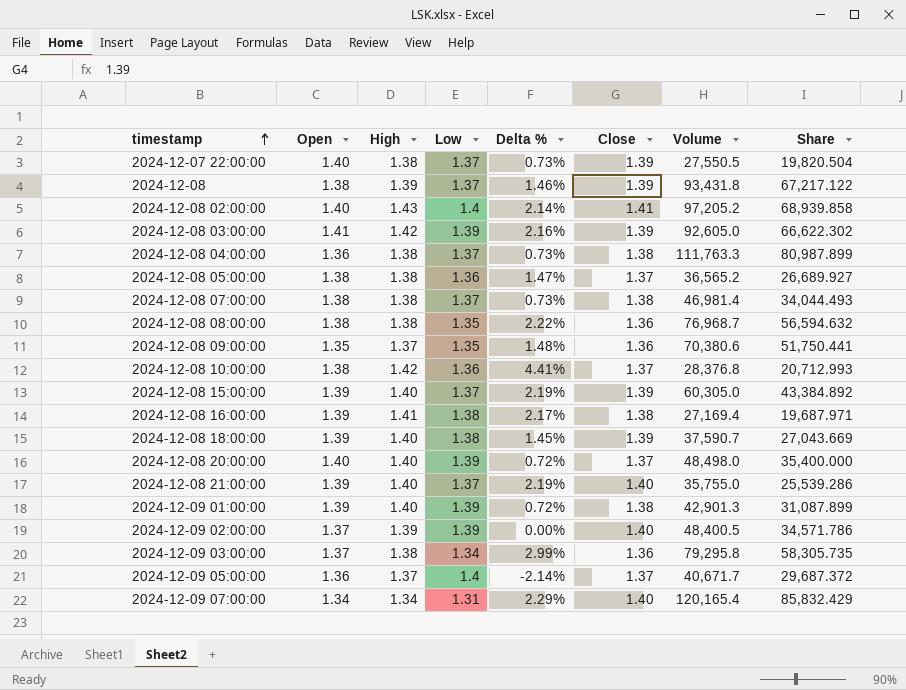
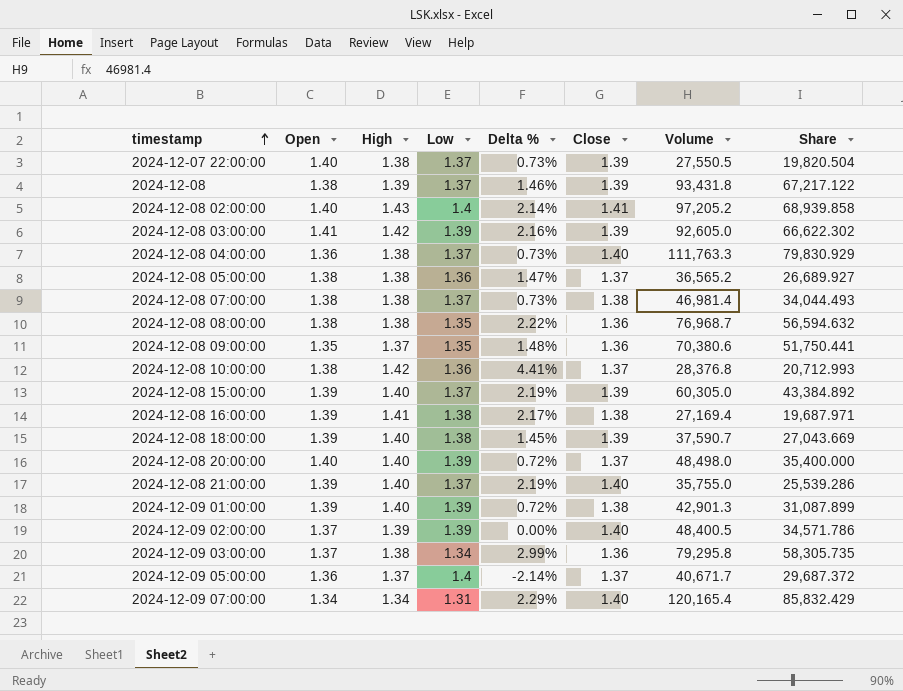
2024-12-08 04:00:00 | Close: 1.38 -> 1.40
2024-12-08 04:00:00 | Share: 80,987.899 -> 79,830.929

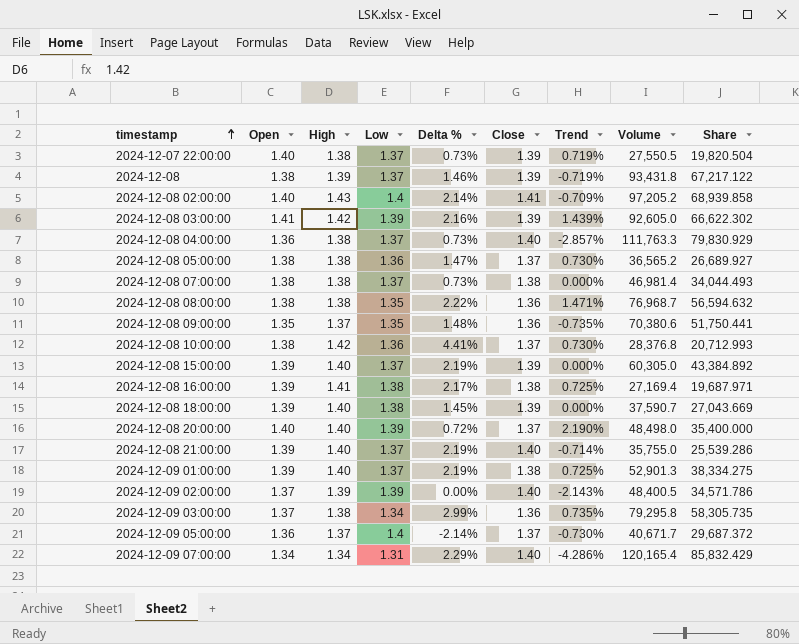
column Trend | formula: none -> ([Open] - [Close]) / [Close]
2024-12-09 01:00:00 | Low: 1.39 -> 1.37
2024-12-09 01:00:00 | Delta %: 0.72% -> 2.19%
2024-12-09 01:00:00 | Volume: 42,901.3 -> 52,901.3
2024-12-09 01:00:00 | Share: 31,087.899 -> 38,334.275

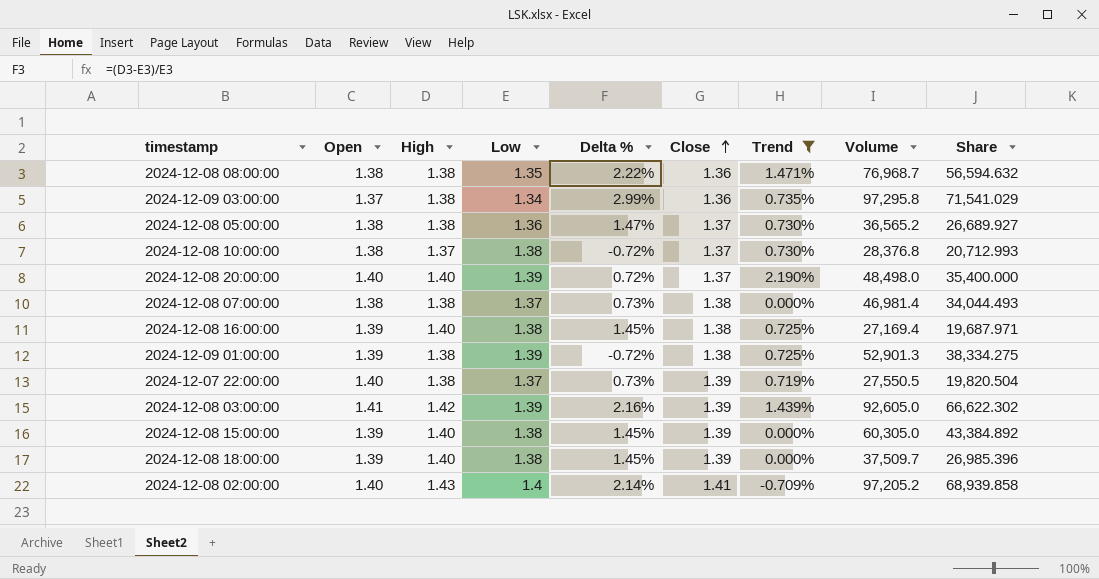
filter: none -> Trend >= -0.709%
row order: timestamp ascending -> Close ascending
2024-12-09 03:00:00 | Volume: 79,295.8 -> 97,295.8
2024-12-09 03:00:00 | Share: 58,305.735 -> 71,541.029
2024-12-08 10:00:00 | High: 1.42 -> 1.37
2024-12-08 10:00:00 | Low: 1.36 -> 1.38
2024-12-08 10:00:00 | Delta %: 4.41% -> -0.72%
2024-12-08 16:00:00 | High: 1.41 -> 1.40
2024-12-08 16:00:00 | Delta %: 2.17% -> 1.45%
2024-12-09 01:00:00 | High: 1.40 -> 1.38
2024-12-09 01:00:00 | Low: 1.37 -> 1.39
2024-12-09 01:00:00 | Delta %: 2.19% -> -0.72%
2024-12-08 15:00:00 | Low: 1.37 -> 1.38
2024-12-08 15:00:00 | Delta %: 2.19% -> 1.45%
2024-12-08 18:00:00 | Volume: 37,590.7 -> 37,509.7
2024-12-08 18:00:00 | Share: 27,043.669 -> 26,985.396

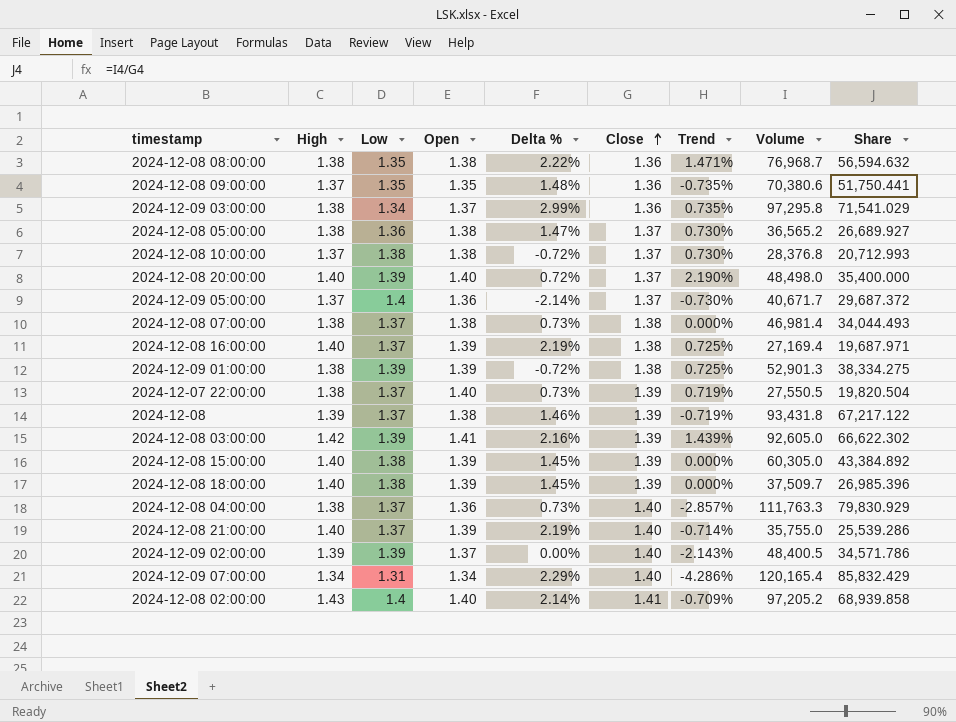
filter: Trend >= -0.709% -> none
column Open | position: 2 -> 4
2024-12-08 16:00:00 | Low: 1.38 -> 1.37
2024-12-08 16:00:00 | Delta %: 1.45% -> 2.19%

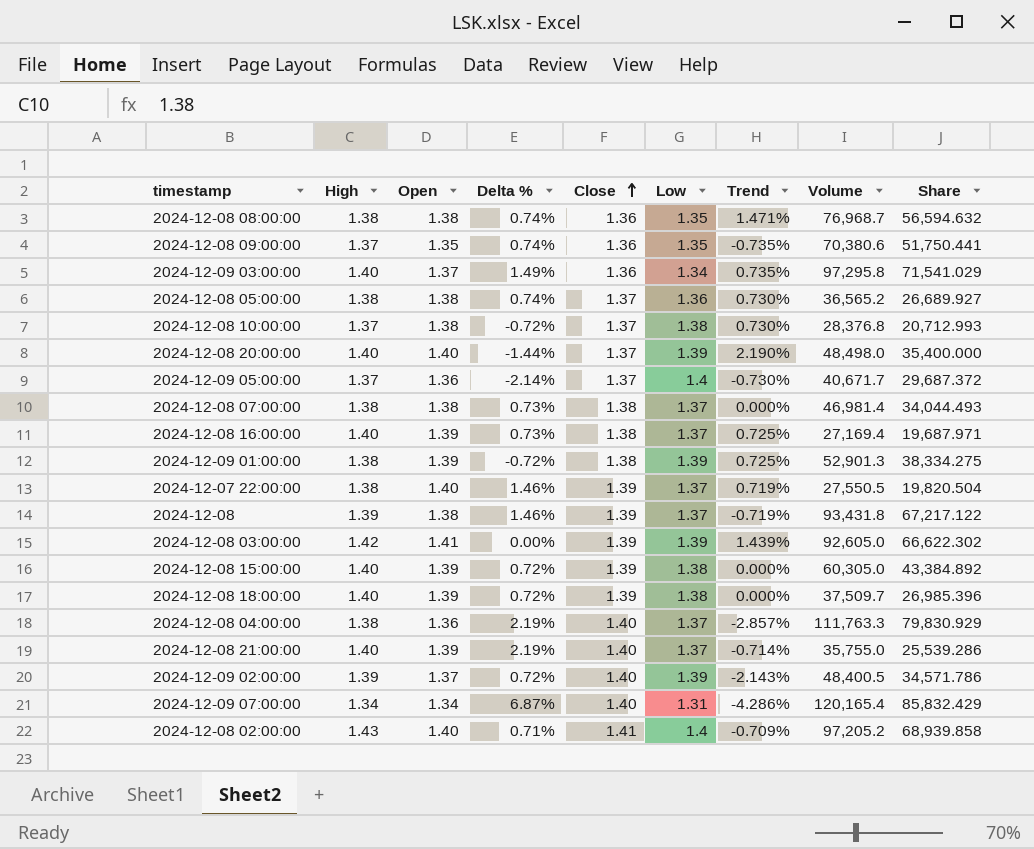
column Delta % | formula: ([High] - [Low]) / [Low] -> ([Close] - [Low]) / [Low]
column Low | position: 3 -> 6
2024-12-09 03:00:00 | High: 1.38 -> 1.40

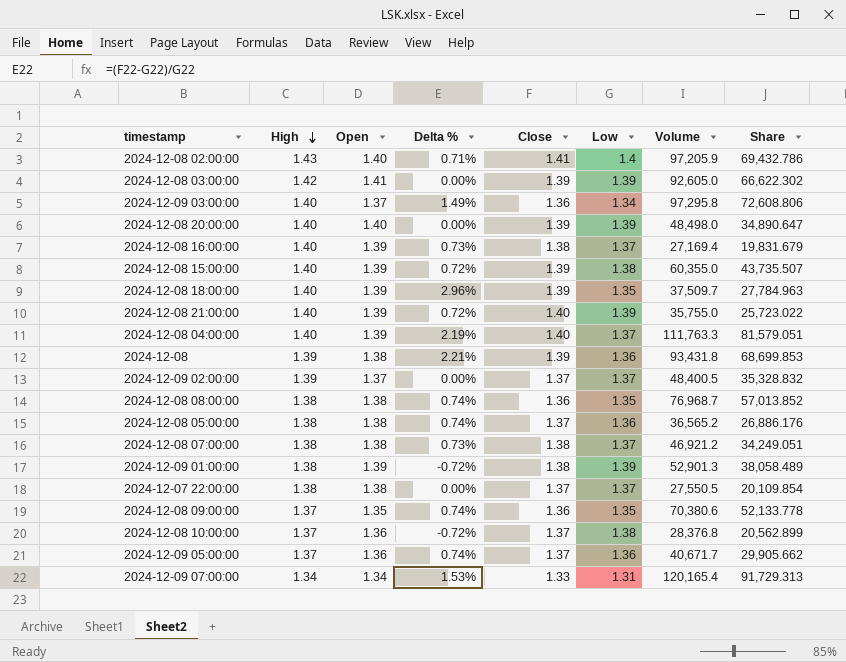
row order: Close ascending -> High descending
column Trend | formula: ([Open] - [Close]) / [Close] -> none
column Share | formula: [Volume] / [Close] -> [Volume] / [Low]
2024-12-08 02:00:00 | Volume: 97,205.2 -> 97,205.9
2024-12-08 20:00:00 | Delta %: -1.44% -> 0.00%
2024-12-08 20:00:00 | Close: 1.37 -> 1.39
2024-12-08 15:00:00 | Volume: 60,305.0 -> 60,355.0
2024-12-08 18:00:00 | Delta %: 0.72% -> 2.96%
2024-12-08 18:00:00 | Low: 1.38 -> 1.35
2024-12-08 21:00:00 | Delta %: 2.19% -> 0.72%
2024-12-08 21:00:00 | Low: 1.37 -> 1.39
2024-12-08 04:00:00 | High: 1.38 -> 1.40
2024-12-08 04:00:00 | Open: 1.36 -> 1.39
2024-12-08 | Delta %: 1.46% -> 2.21%
2024-12-08 | Low: 1.37 -> 1.36
2024-12-09 02:00:00 | Delta %: 0.72% -> 0.00%
2024-12-09 02:00:00 | Close: 1.40 -> 1.37
2024-12-09 02:00:00 | Low: 1.39 -> 1.37
2024-12-08 07:00:00 | Volume: 46,981.4 -> 46,921.2
2024-12-07 22:00:00 | Open: 1.40 -> 1.38
2024-12-07 22:00:00 | Delta %: 1.46% -> 0.00%
2024-12-07 22:00:00 | Close: 1.39 -> 1.37
2024-12-08 10:00:00 | Open: 1.38 -> 1.36
2024-12-09 05:00:00 | Delta %: -2.14% -> 0.74%
2024-12-09 05:00:00 | Low: 1.4 -> 1.36
2024-12-09 07:00:00 | Delta %: 6.87% -> 1.53%
2024-12-09 07:00:00 | Close: 1.40 -> 1.33

